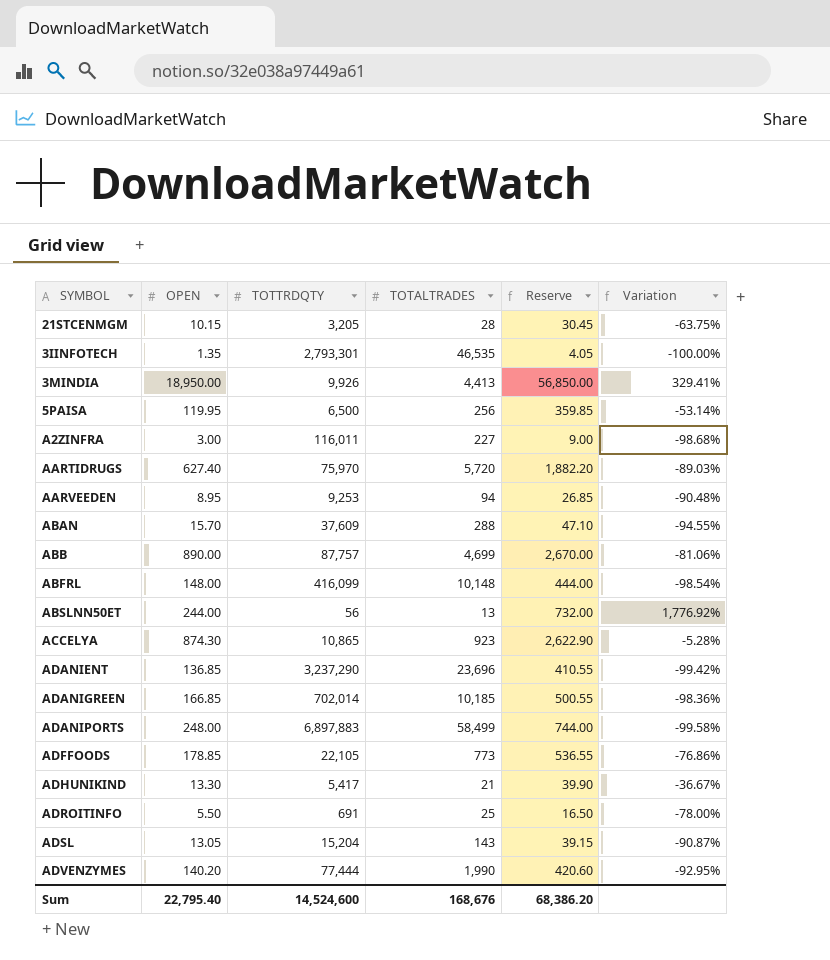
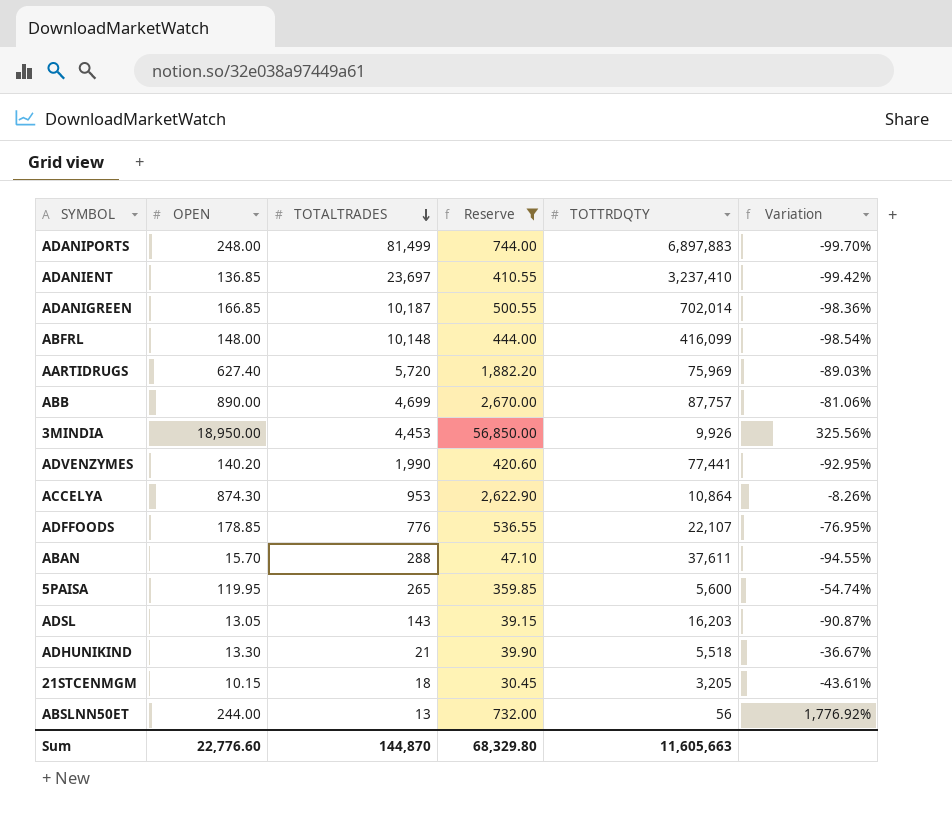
filter: none -> Reserve >= 30.45
row order: none -> TOTALTRADES descending
column TOTTRDQTY | position: 3 -> 5
ADANIPORTS | TOTALTRADES: 58,499 -> 81,499
ADANIPORTS | Variation: -99.58% -> -99.70%
ADANIENT | TOTALTRADES: 23,696 -> 23,697
ADANIENT | TOTTRDQTY: 3,237,290 -> 3,237,410
ADANIGREEN | TOTALTRADES: 10,185 -> 10,187
AARTIDRUGS | TOTTRDQTY: 75,970 -> 75,969
3MINDIA | TOTALTRADES: 4,413 -> 4,453
3MINDIA | Variation: 329.41% -> 325.56%
ADVENZYMES | TOTTRDQTY: 77,444 -> 77,441
ACCELYA | TOTALTRADES: 923 -> 953
ACCELYA | TOTTRDQTY: 10,865 -> 10,864
ACCELYA | Variation: -5.28% -> -8.26%
ADFFOODS | TOTALTRADES: 773 -> 776
ADFFOODS | TOTTRDQTY: 22,105 -> 22,107
ADFFOODS | Variation: -76.86% -> -76.95%
ABAN | TOTTRDQTY: 37,609 -> 37,611
5PAISA | TOTALTRADES: 256 -> 265
5PAISA | TOTTRDQTY: 6,500 -> 5,600
5PAISA | Variation: -53.14% -> -54.74%
ADSL | TOTTRDQTY: 15,204 -> 16,203
ADHUNIKIND | TOTTRDQTY: 5,417 -> 5,518
21STCENMGM | TOTALTRADES: 28 -> 18
21STCENMGM | Variation: -63.75% -> -43.61%
Sum | OPEN: 22,795.40 -> 22,776.60
Sum | TOTALTRADES: 168,676 -> 144,870
Sum | Reserve: 68,386.20 -> 68,329.80
Sum | TOTTRDQTY: 14,524,600 -> 11,605,663

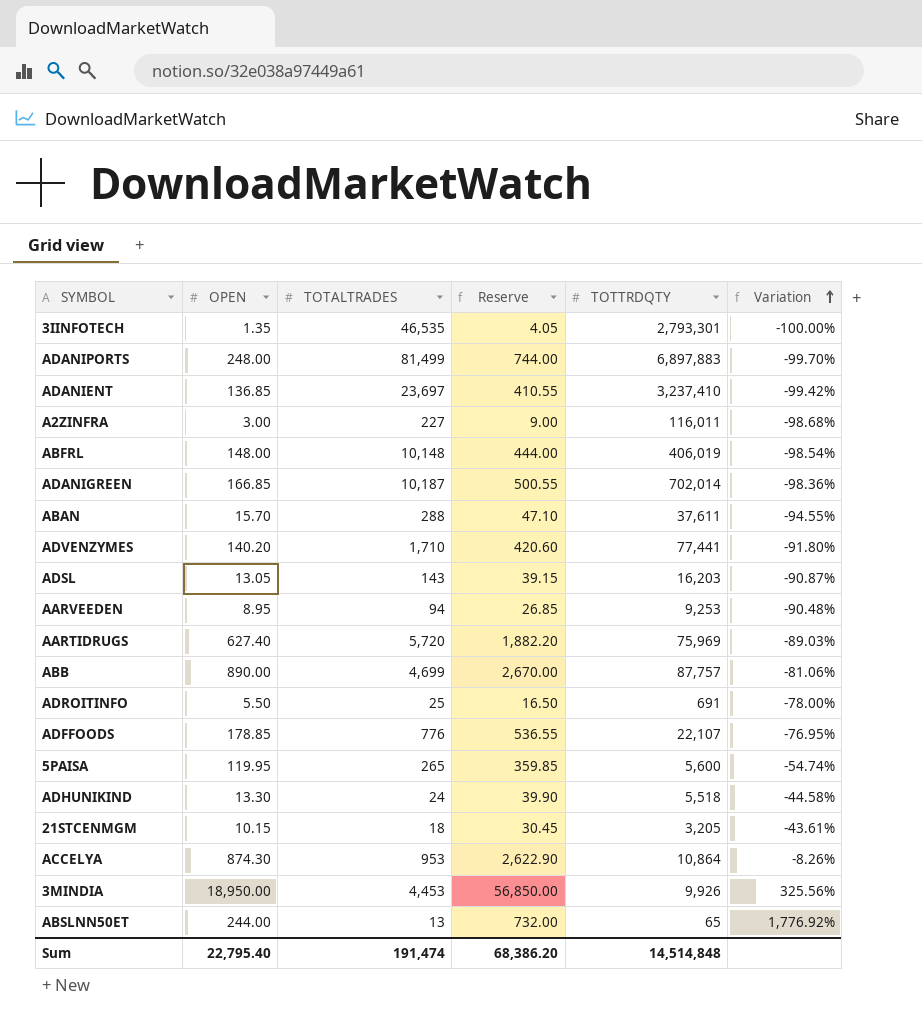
filter: Reserve >= 30.45 -> none
row order: TOTALTRADES descending -> Variation ascending
ABFRL | TOTTRDQTY: 416,099 -> 406,019
ADVENZYMES | TOTALTRADES: 1,990 -> 1,710
ADVENZYMES | Variation: -92.95% -> -91.80%
ADHUNIKIND | TOTALTRADES: 21 -> 24
ADHUNIKIND | Variation: -36.67% -> -44.58%
ABSLNN50ET | TOTTRDQTY: 56 -> 65
Sum | OPEN: 22,776.60 -> 22,795.40
Sum | TOTALTRADES: 144,870 -> 191,474
Sum | Reserve: 68,329.80 -> 68,386.20
Sum | TOTTRDQTY: 11,605,663 -> 14,514,848

